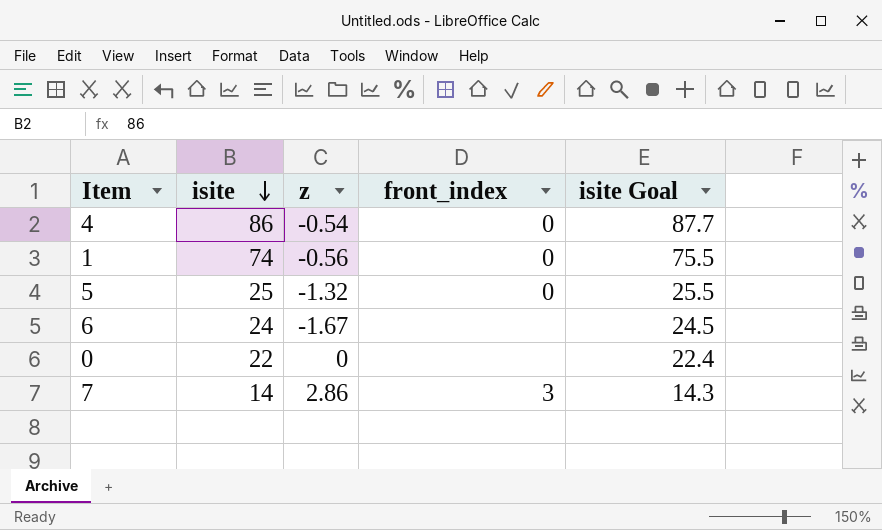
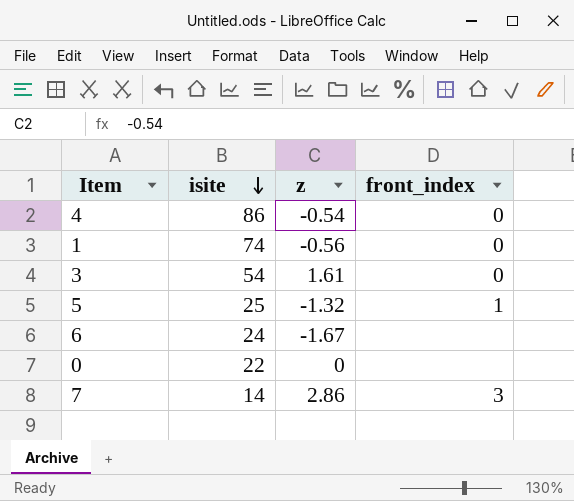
column isite Goal | formula: [isite] * 1.02 -> none
row 3: none -> 54 | 1.61 | 0
5 | front_index: 0 -> 1

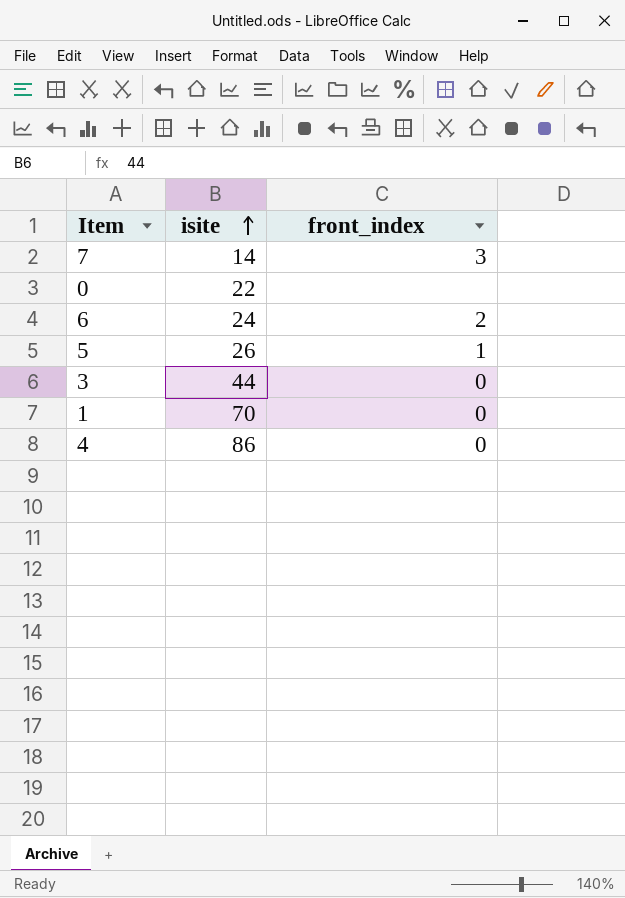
row order: isite descending -> isite ascending
column z | position: 3 -> none
6 | front_index: none -> 2
5 | isite: 25 -> 26
3 | isite: 54 -> 44
1 | isite: 74 -> 70

